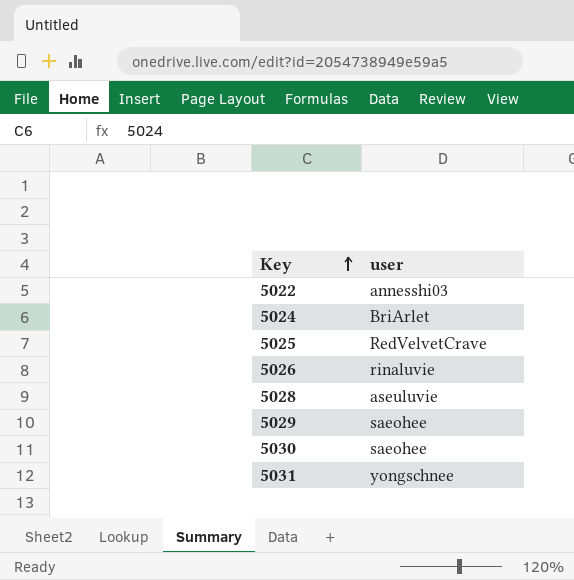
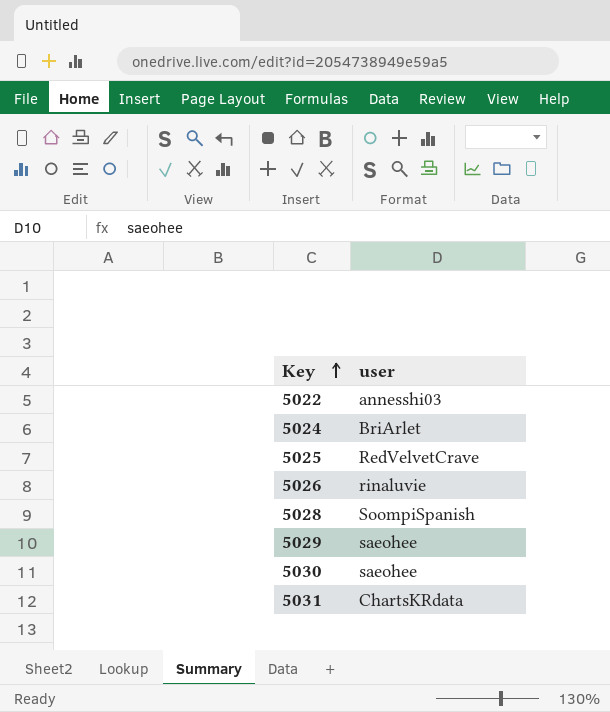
5028 | user: aseuluvie -> SoompiSpanish
5031 | user: yongschnee -> ChartsKRdata

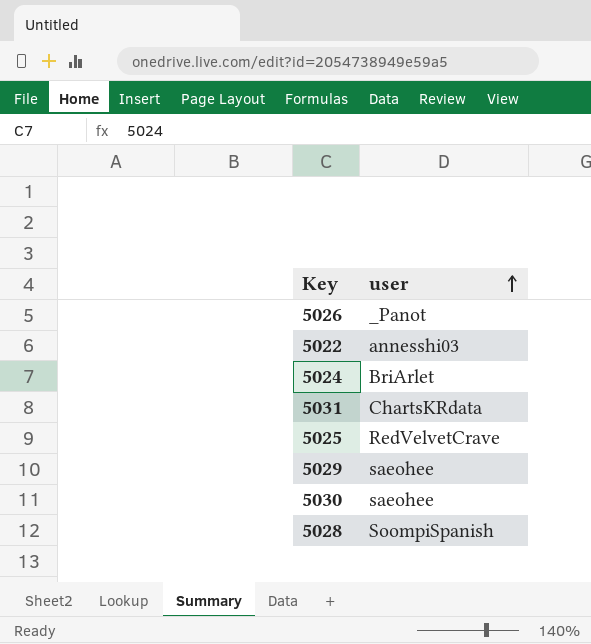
row order: Key ascending -> user ascending
5026 | user: rinaluvie -> _Panot

